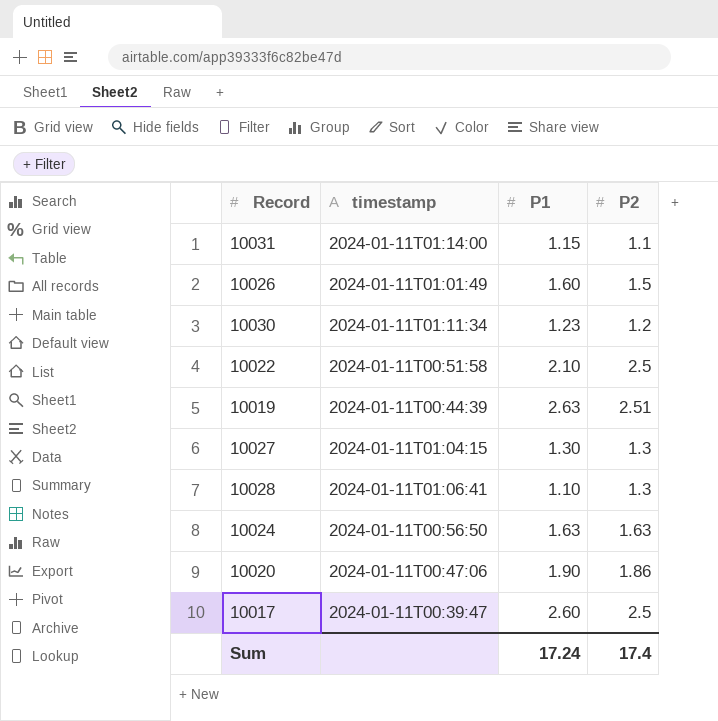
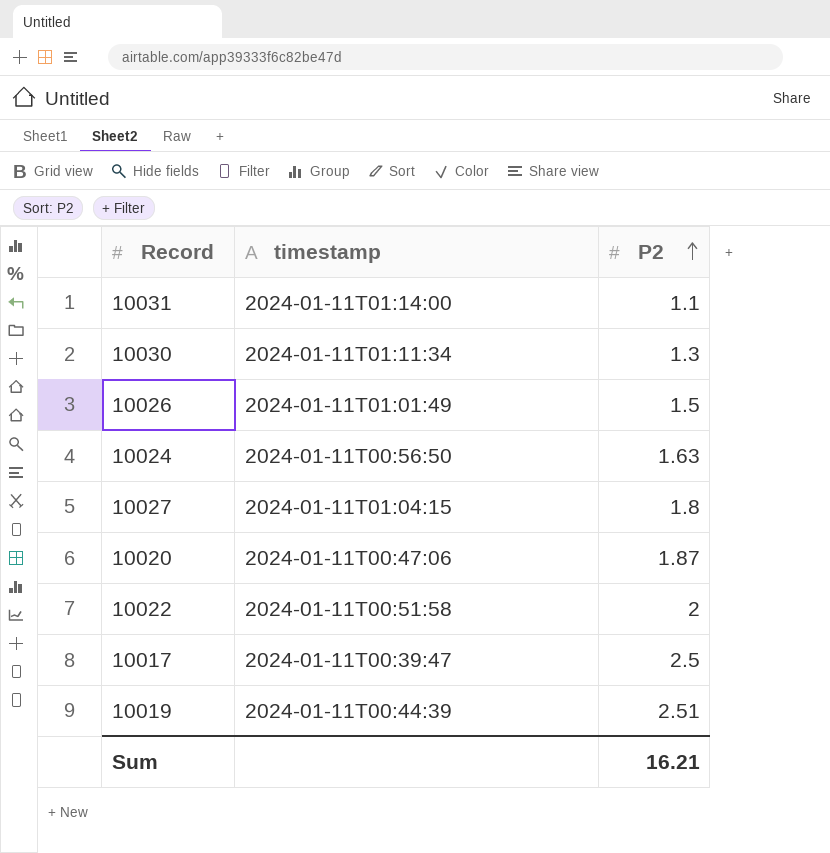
row order: none -> P2 ascending
column P1 | position: 3 -> none
row 10028: 2024-01-11T01:06:41 | 1.10 | 1.3 -> none
10030 | P2: 1.2 -> 1.3
10027 | P2: 1.3 -> 1.8
10020 | P2: 1.86 -> 1.87
10022 | P2: 2.5 -> 2
Sum | P2: 17.4 -> 16.21

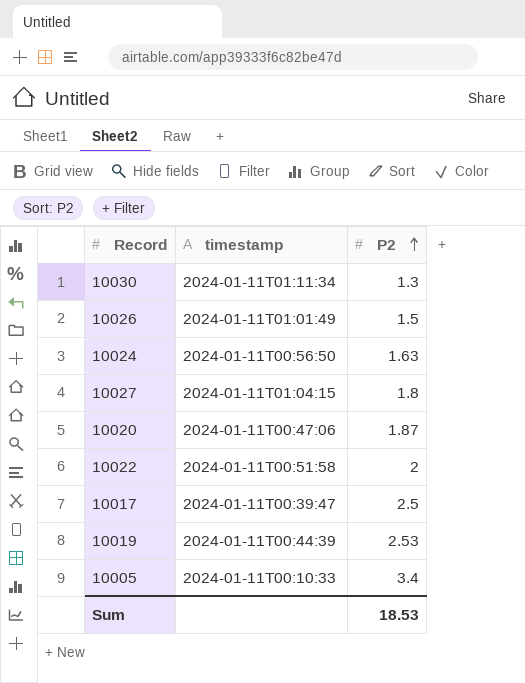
row 10031: 2024-01-11T01:14:00 | 1.1 -> none
10019 | P2: 2.51 -> 2.53
row 10005: none -> 2024-01-11T00:10:33 | 3.4
Sum | P2: 16.21 -> 18.53

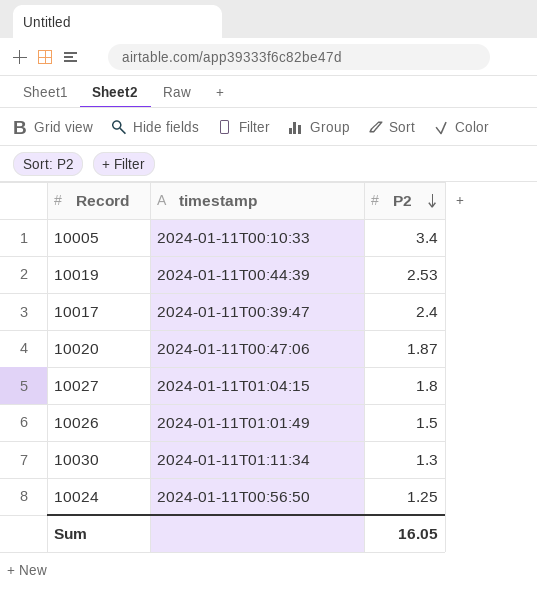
row order: P2 ascending -> P2 descending
row 10022: 2024-01-11T00:51:58 | 2 -> none
10017 | P2: 2.5 -> 2.4
10024 | P2: 1.63 -> 1.25
Sum | P2: 18.53 -> 16.05

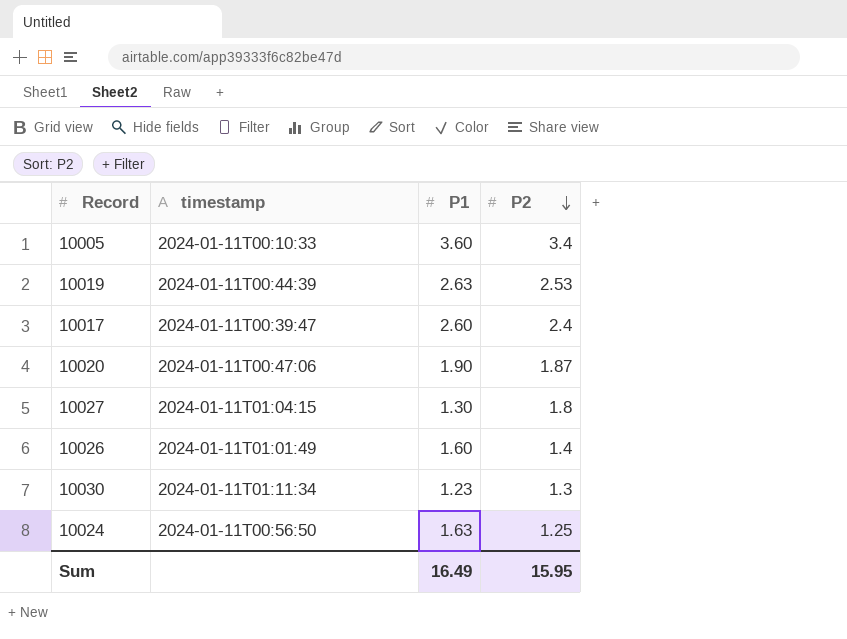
column P1 | position: none -> 3
10026 | P2: 1.5 -> 1.4
Sum | P2: 16.05 -> 15.95

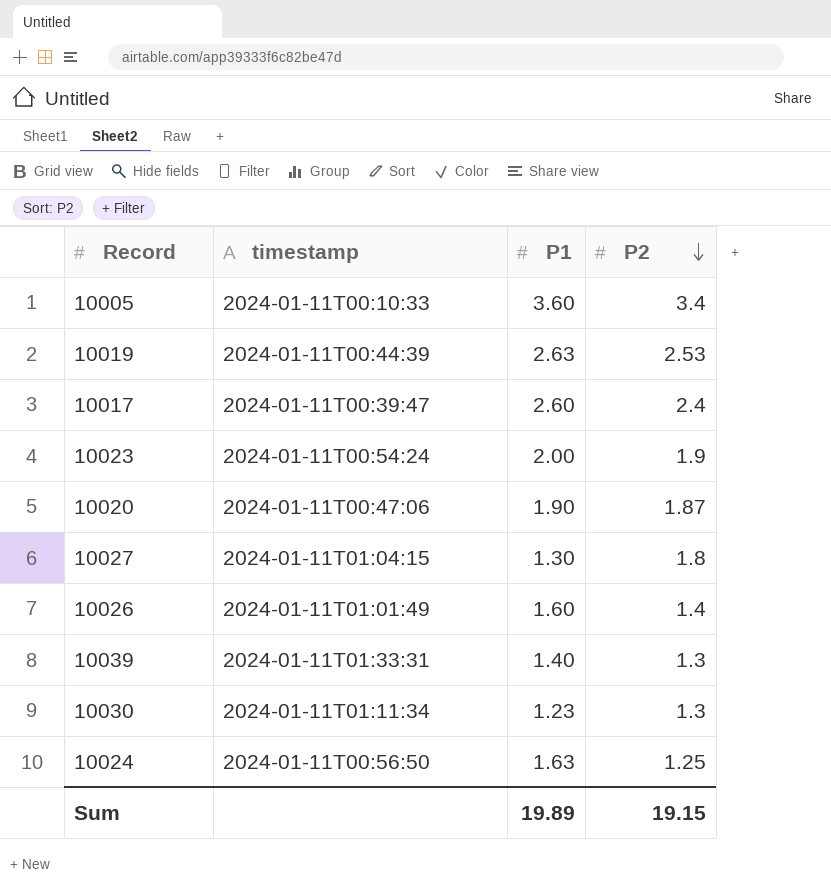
row 10023: none -> 2024-01-11T00:54:24 | 2.00 | 1.9
row 10039: none -> 2024-01-11T01:33:31 | 1.40 | 1.3
Sum | P1: 16.49 -> 19.89
Sum | P2: 15.95 -> 19.15

